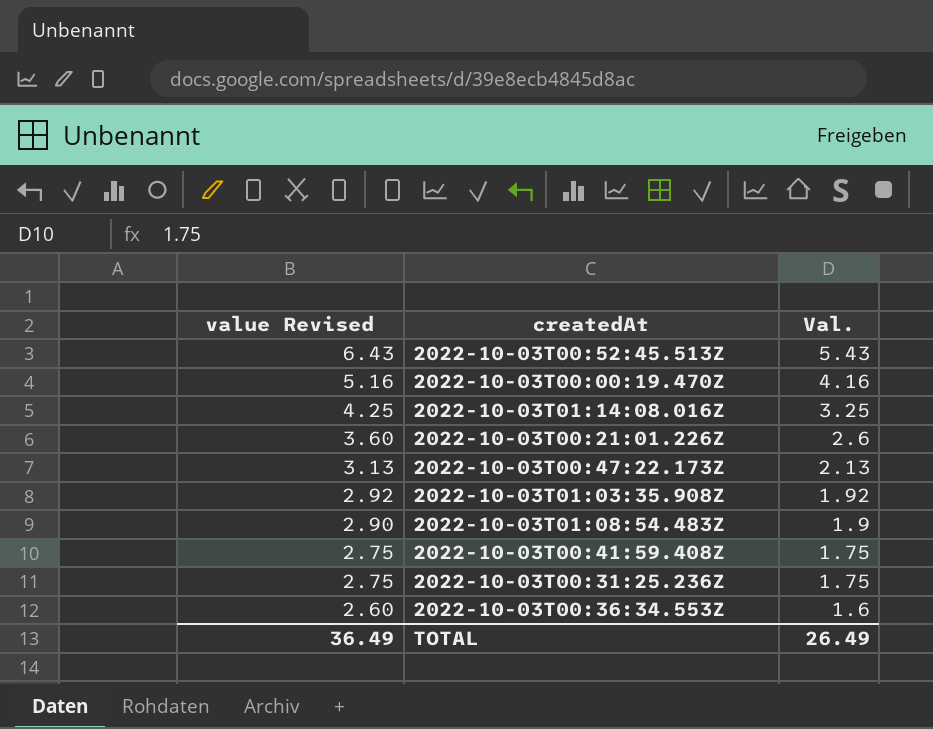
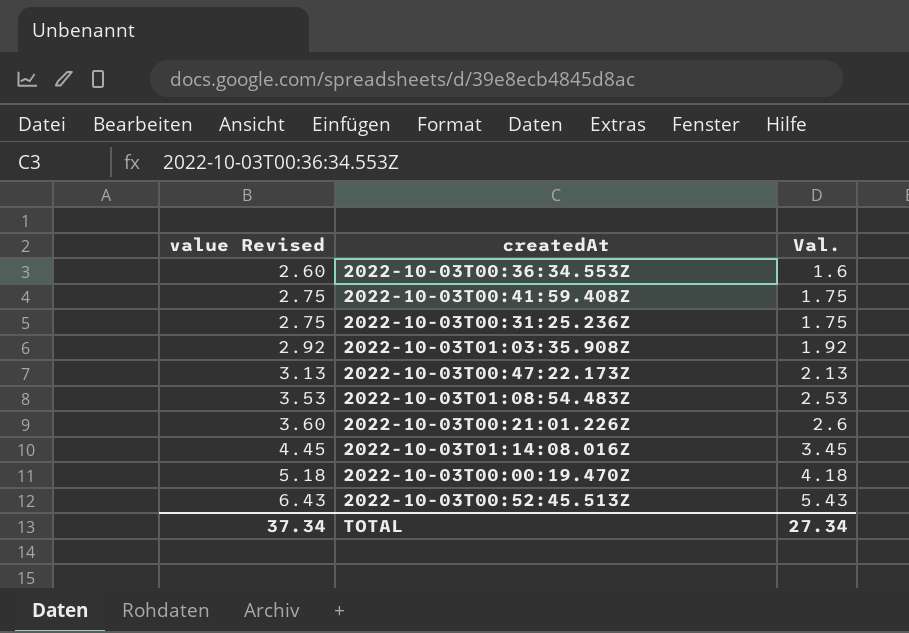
row order: value Revised descending -> value Revised ascending
2022-10-03T01:08:54.483Z | value Revised: 2.90 -> 3.53
2022-10-03T01:08:54.483Z | Val.: 1.9 -> 2.53
2022-10-03T01:14:08.016Z | value Revised: 4.25 -> 4.45
2022-10-03T01:14:08.016Z | Val.: 3.25 -> 3.45
2022-10-03T00:00:19.470Z | value Revised: 5.16 -> 5.18
2022-10-03T00:00:19.470Z | Val.: 4.16 -> 4.18
TOTAL | value Revised: 36.49 -> 37.34
TOTAL | Val.: 26.49 -> 27.34

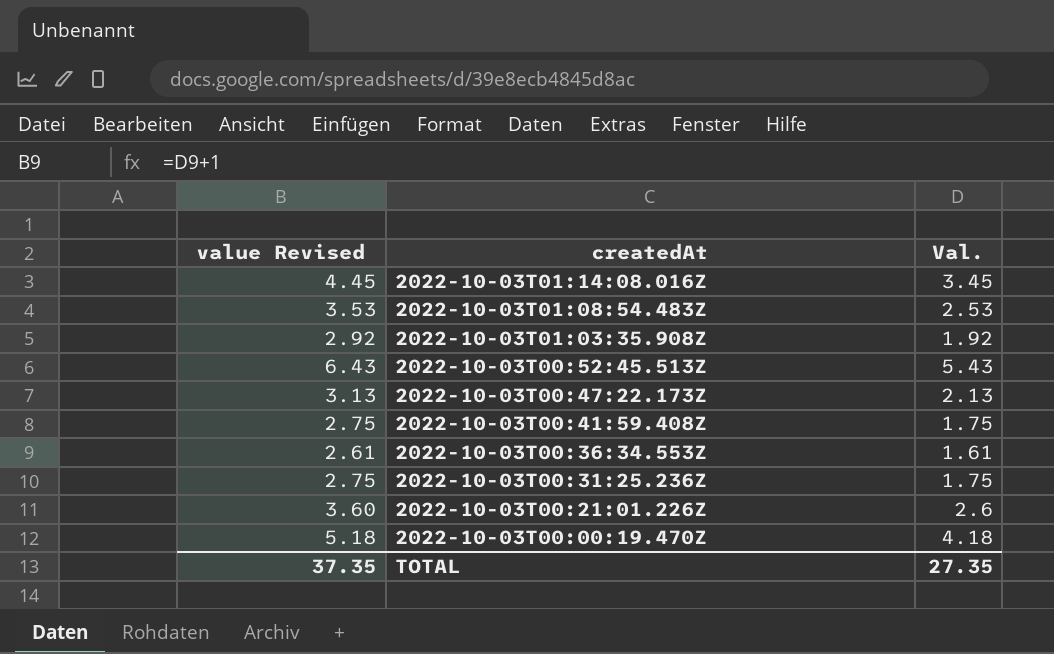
row order: value Revised ascending -> createdAt descending
2022-10-03T00:36:34.553Z | value Revised: 2.60 -> 2.61
2022-10-03T00:36:34.553Z | Val.: 1.6 -> 1.61
TOTAL | value Revised: 37.34 -> 37.35
TOTAL | Val.: 27.34 -> 27.35

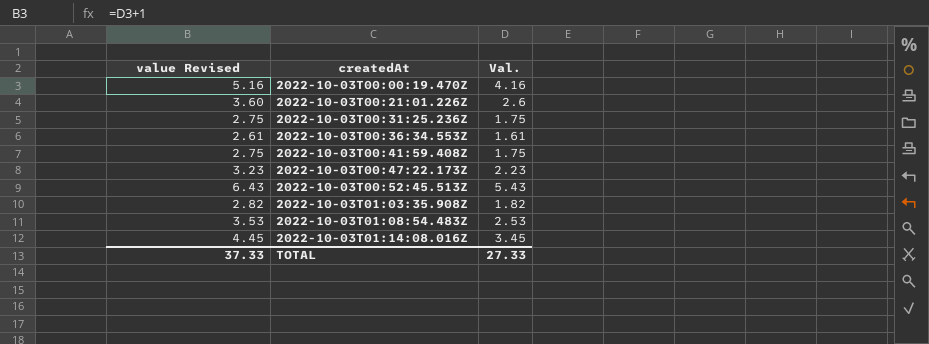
row order: createdAt descending -> createdAt ascending
2022-10-03T00:00:19.470Z | value Revised: 5.18 -> 5.16
2022-10-03T00:00:19.470Z | Val.: 4.18 -> 4.16
2022-10-03T00:47:22.173Z | value Revised: 3.13 -> 3.23
2022-10-03T00:47:22.173Z | Val.: 2.13 -> 2.23
2022-10-03T01:03:35.908Z | value Revised: 2.92 -> 2.82
2022-10-03T01:03:35.908Z | Val.: 1.92 -> 1.82
TOTAL | value Revised: 37.35 -> 37.33
TOTAL | Val.: 27.35 -> 27.33

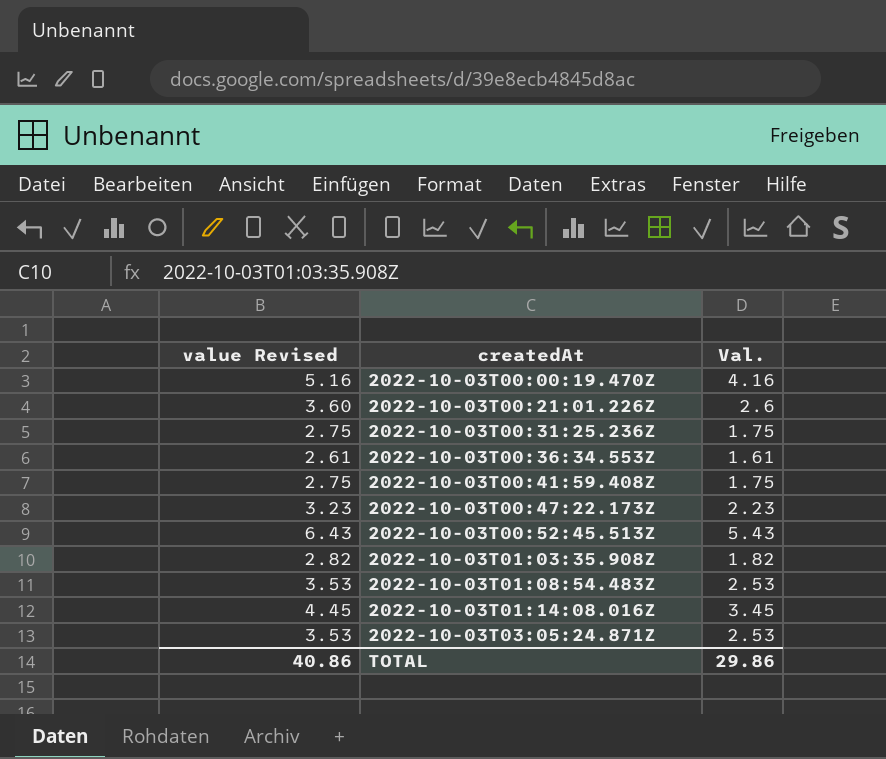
row 2022-10-03T03:05:24.871Z: none -> 3.53 | 2.53
TOTAL | value Revised: 37.33 -> 40.86
TOTAL | Val.: 27.33 -> 29.86

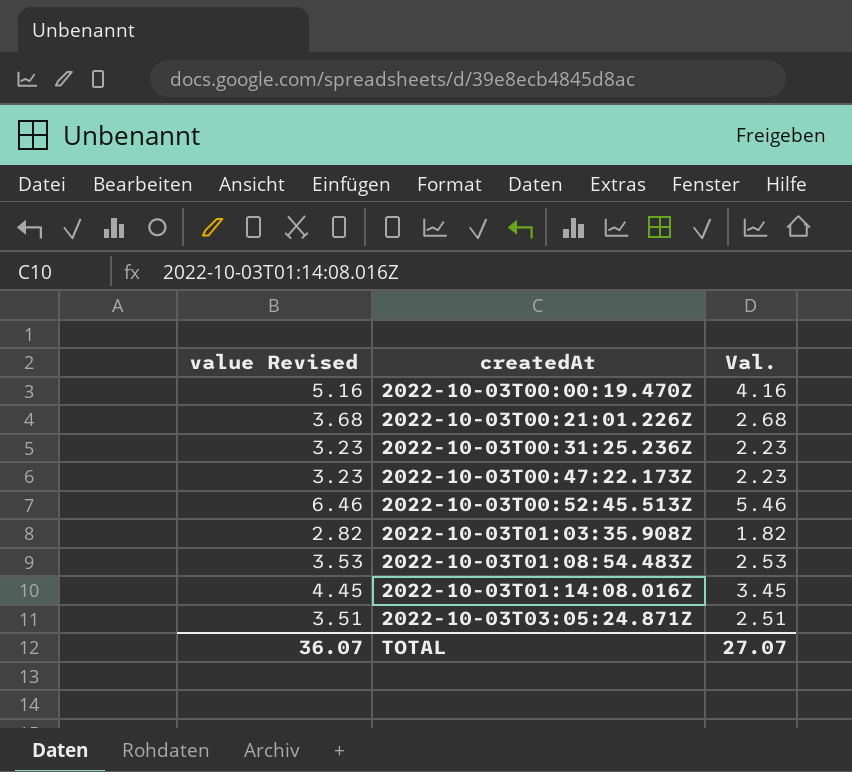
row 2022-10-03T00:36:34.553Z: 2.61 | 1.61 -> none
row 2022-10-03T00:41:59.408Z: 2.75 | 1.75 -> none
2022-10-03T00:21:01.226Z | value Revised: 3.60 -> 3.68
2022-10-03T00:21:01.226Z | Val.: 2.6 -> 2.68
2022-10-03T00:31:25.236Z | value Revised: 2.75 -> 3.23
2022-10-03T00:31:25.236Z | Val.: 1.75 -> 2.23
2022-10-03T00:52:45.513Z | value Revised: 6.43 -> 6.46
2022-10-03T00:52:45.513Z | Val.: 5.43 -> 5.46
2022-10-03T03:05:24.871Z | value Revised: 3.53 -> 3.51
2022-10-03T03:05:24.871Z | Val.: 2.53 -> 2.51
TOTAL | value Revised: 40.86 -> 36.07
TOTAL | Val.: 29.86 -> 27.07

